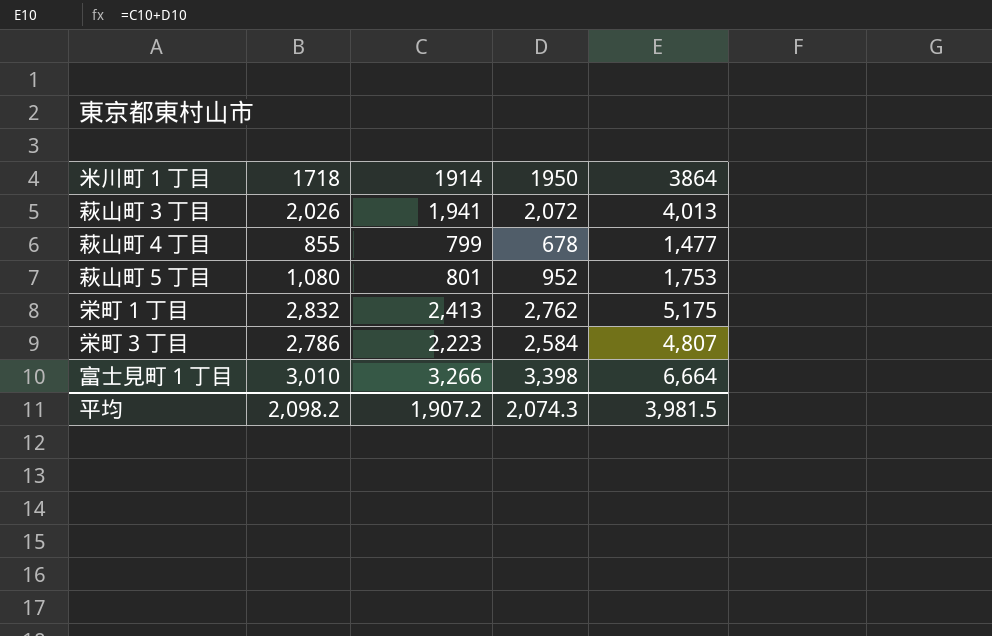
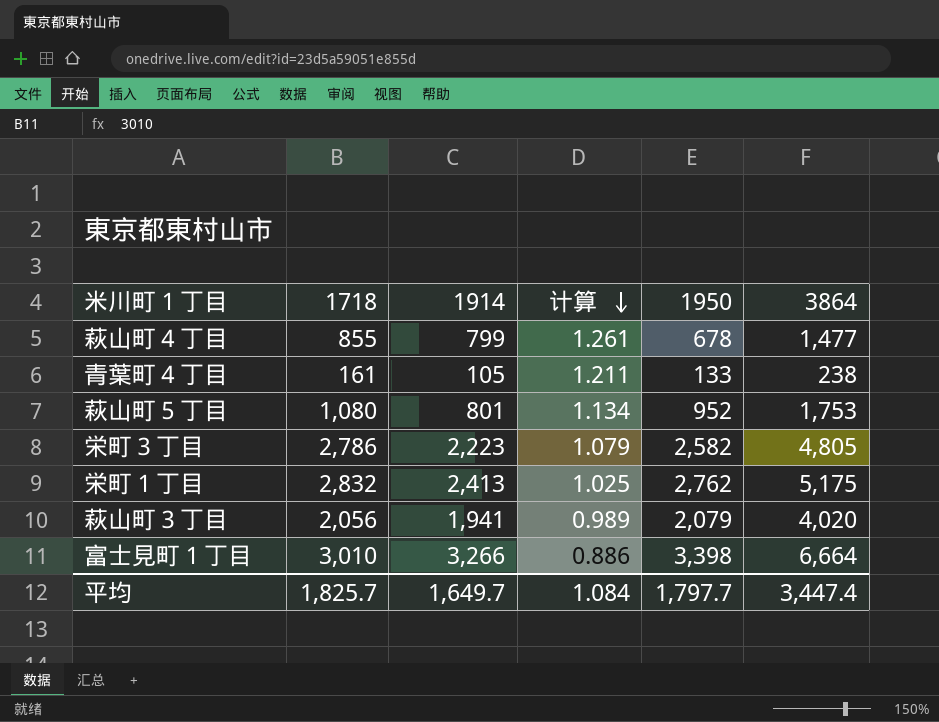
row order: none -> 计算 descending
column 计算 | formula: none -> [1718] / [1950]
row 青葉町４丁目: none -> 161 | 105 | 1.211 | 133 | 238
栄町３丁目 | 1950: 2,584 -> 2,582
栄町３丁目 | 3864: 4,807 -> 4,805
萩山町３丁目 | 1718: 2,026 -> 2,056
萩山町３丁目 | 1950: 2,072 -> 2,079
萩山町３丁目 | 3864: 4,013 -> 4,020
平均 | 1718: 2,098.2 -> 1,825.7
平均 | 1914: 1,907.2 -> 1,649.7
平均 | 1950: 2,074.3 -> 1,797.7
平均 | 3864: 3,981.5 -> 3,447.4

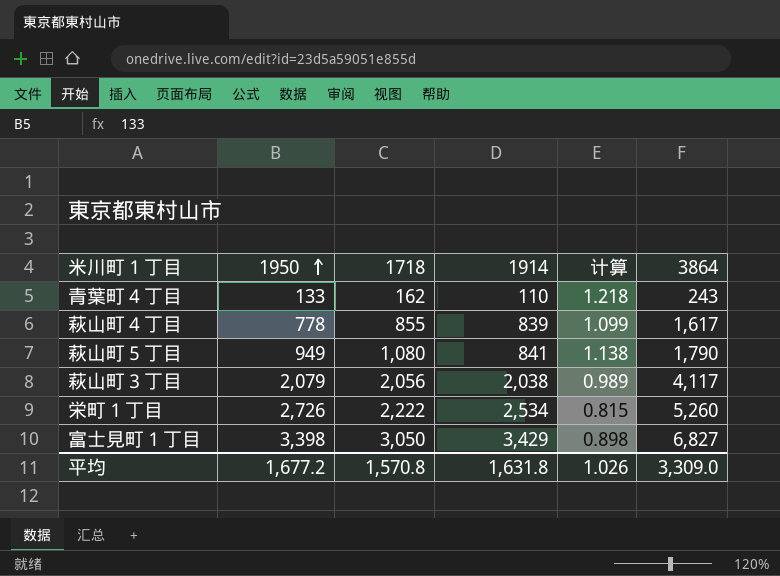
row order: 计算 descending -> 1950 ascending
column 1950 | position: 5 -> 2
row 栄町３丁目: 2,786 | 2,223 | 1.079 | 2,582 | 4,805 -> none
青葉町４丁目 | 1718: 161 -> 162
青葉町４丁目 | 1914: 105 -> 110
青葉町４丁目 | 计算: 1.211 -> 1.218
青葉町４丁目 | 3864: 238 -> 243
萩山町４丁目 | 1950: 678 -> 778
萩山町４丁目 | 1914: 799 -> 839
萩山町４丁目 | 计算: 1.261 -> 1.099
萩山町４丁目 | 3864: 1,477 -> 1,617
萩山町５丁目 | 1950: 952 -> 949
萩山町５丁目 | 1914: 801 -> 841
萩山町５丁目 | 计算: 1.134 -> 1.138
萩山町５丁目 | 3864: 1,753 -> 1,790
萩山町３丁目 | 1914: 1,941 -> 2,038
萩山町３丁目 | 3864: 4,020 -> 4,117
栄町１丁目 | 1950: 2,762 -> 2,726
栄町１丁目 | 1718: 2,832 -> 2,222
栄町１丁目 | 1914: 2,413 -> 2,534
栄町１丁目 | 计算: 1.025 -> 0.815
栄町１丁目 | 3864: 5,175 -> 5,260
富士見町１丁目 | 1718: 3,010 -> 3,050
富士見町１丁目 | 1914: 3,266 -> 3,429
富士見町１丁目 | 计算: 0.886 -> 0.898
富士見町１丁目 | 3864: 6,664 -> 6,827
平均 | 1950: 1,797.7 -> 1,677.2
平均 | 1718: 1,825.7 -> 1,570.8
平均 | 1914: 1,649.7 -> 1,631.8
平均 | 计算: 1.084 -> 1.026
平均 | 3864: 3,447.4 -> 3,309.0

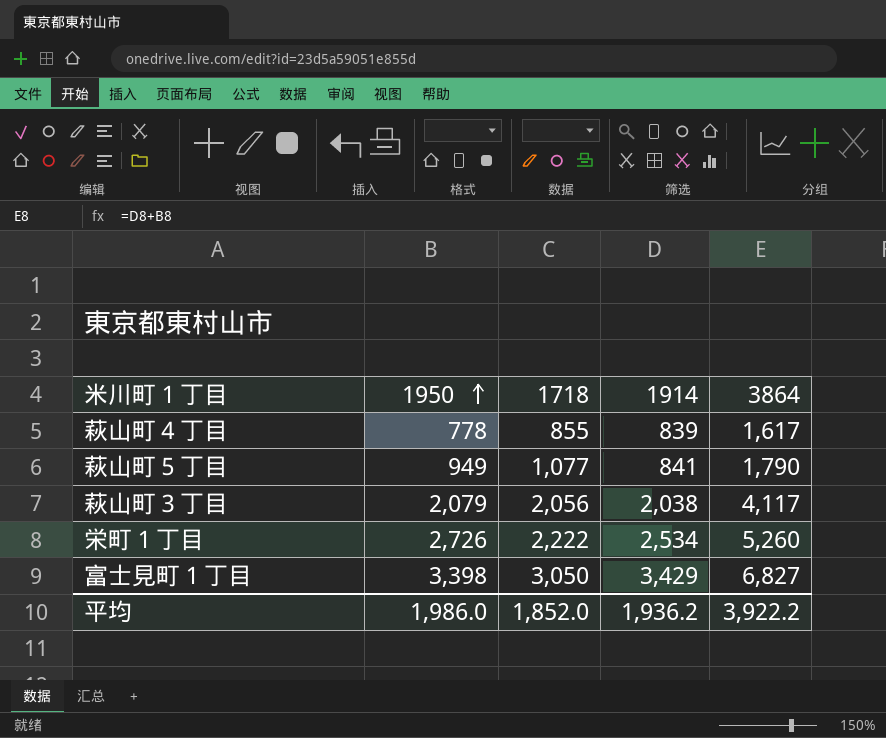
column 计算 | formula: [1718] / [1950] -> none
row 青葉町４丁目: 133 | 162 | 110 | 1.218 | 243 -> none
萩山町５丁目 | 1718: 1,080 -> 1,077
平均 | 1950: 1,677.2 -> 1,986.0
平均 | 1718: 1,570.8 -> 1,852.0
平均 | 1914: 1,631.8 -> 1,936.2
平均 | 3864: 3,309.0 -> 3,922.2

